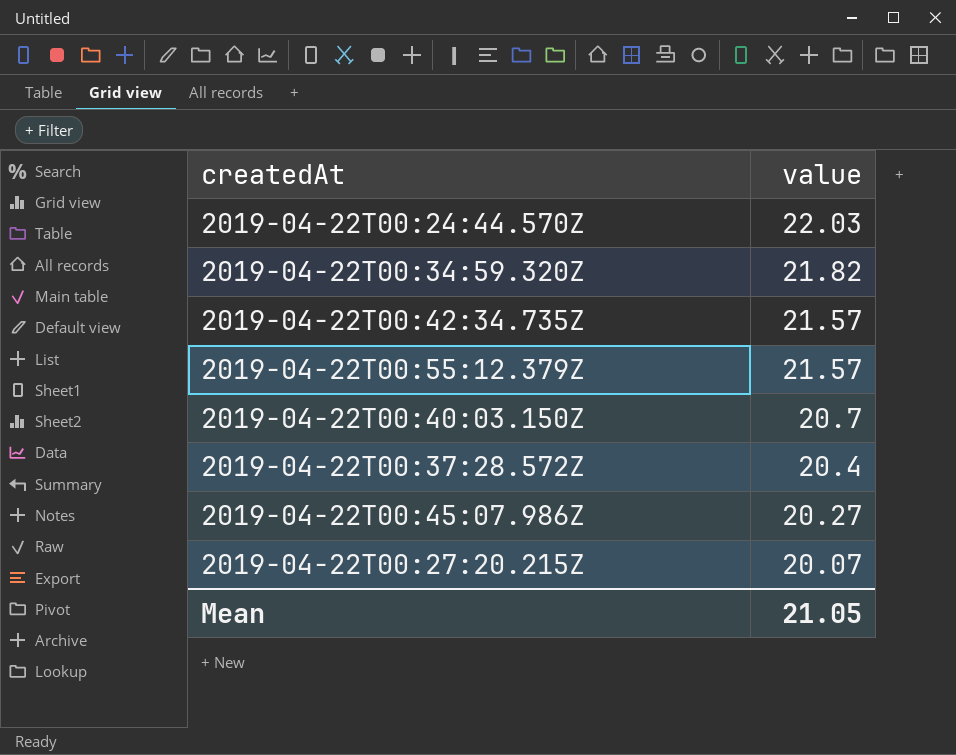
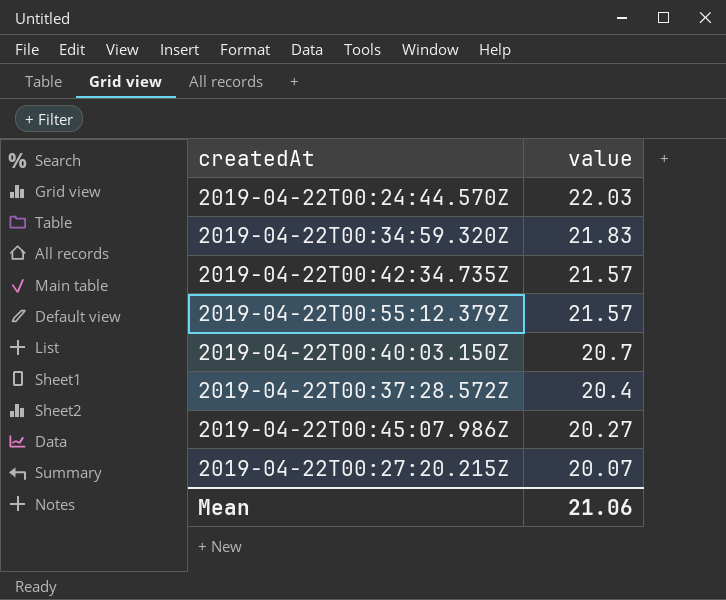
2019-04-22T00:34:59.320Z | value: 21.82 -> 21.83
Mean | value: 21.05 -> 21.06

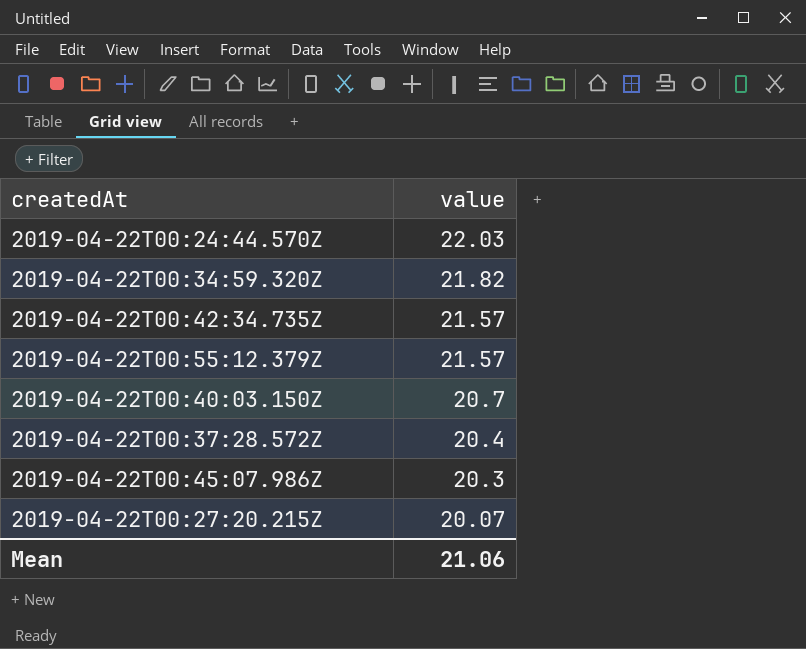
2019-04-22T00:34:59.320Z | value: 21.83 -> 21.82
2019-04-22T00:45:07.986Z | value: 20.27 -> 20.3

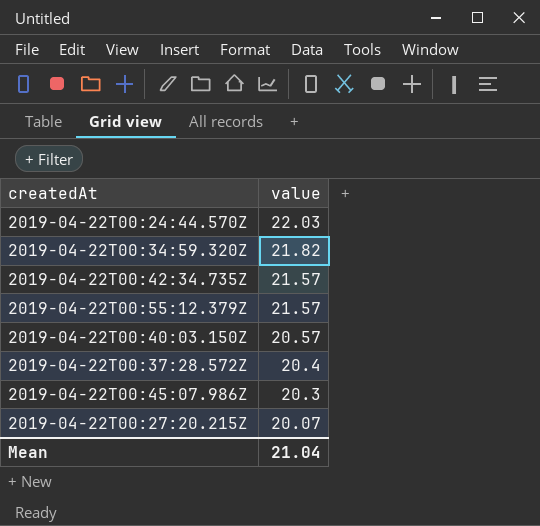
2019-04-22T00:40:03.150Z | value: 20.7 -> 20.57
Mean | value: 21.06 -> 21.04

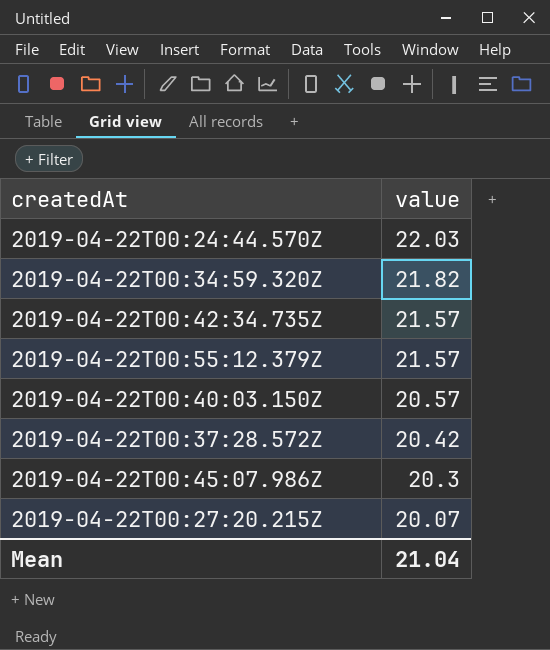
2019-04-22T00:37:28.572Z | value: 20.4 -> 20.42

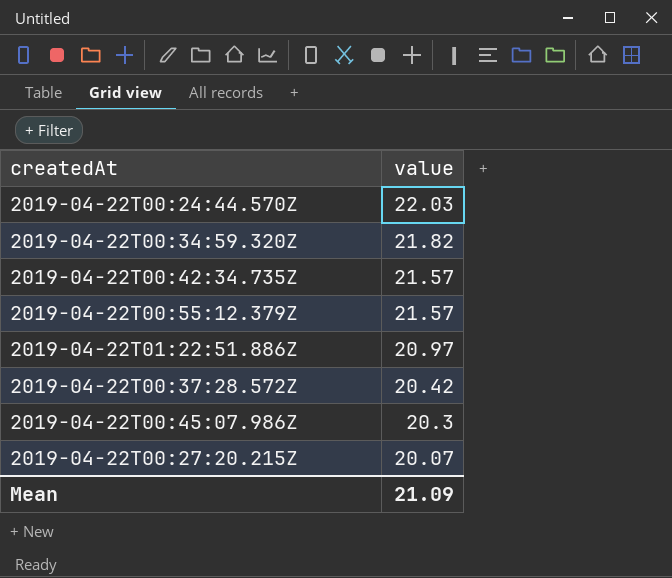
row 2019-04-22T00:40:03.150Z: 20.57 -> none
row 2019-04-22T01:22:51.886Z: none -> 20.97
Mean | value: 21.04 -> 21.09

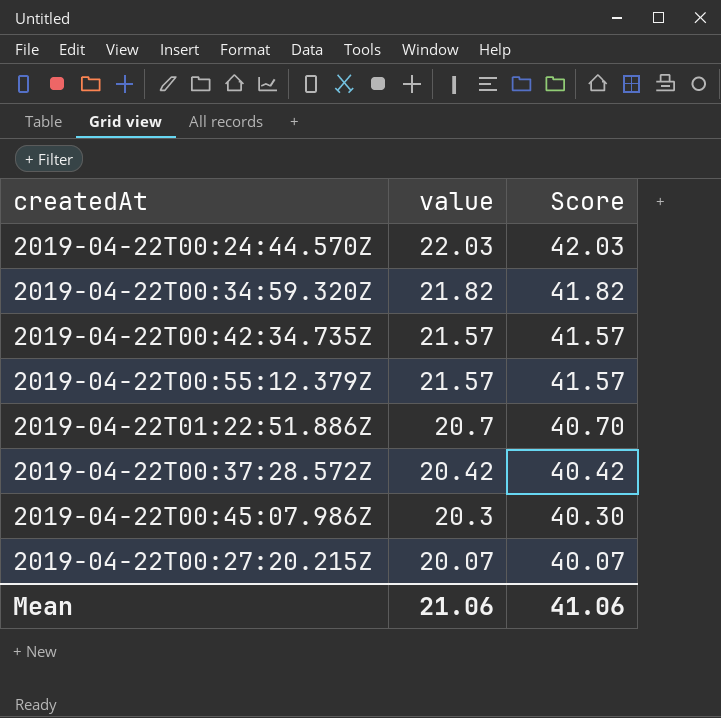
column Score | formula: none -> [value] + 20
2019-04-22T01:22:51.886Z | value: 20.97 -> 20.7
Mean | value: 21.09 -> 21.06

